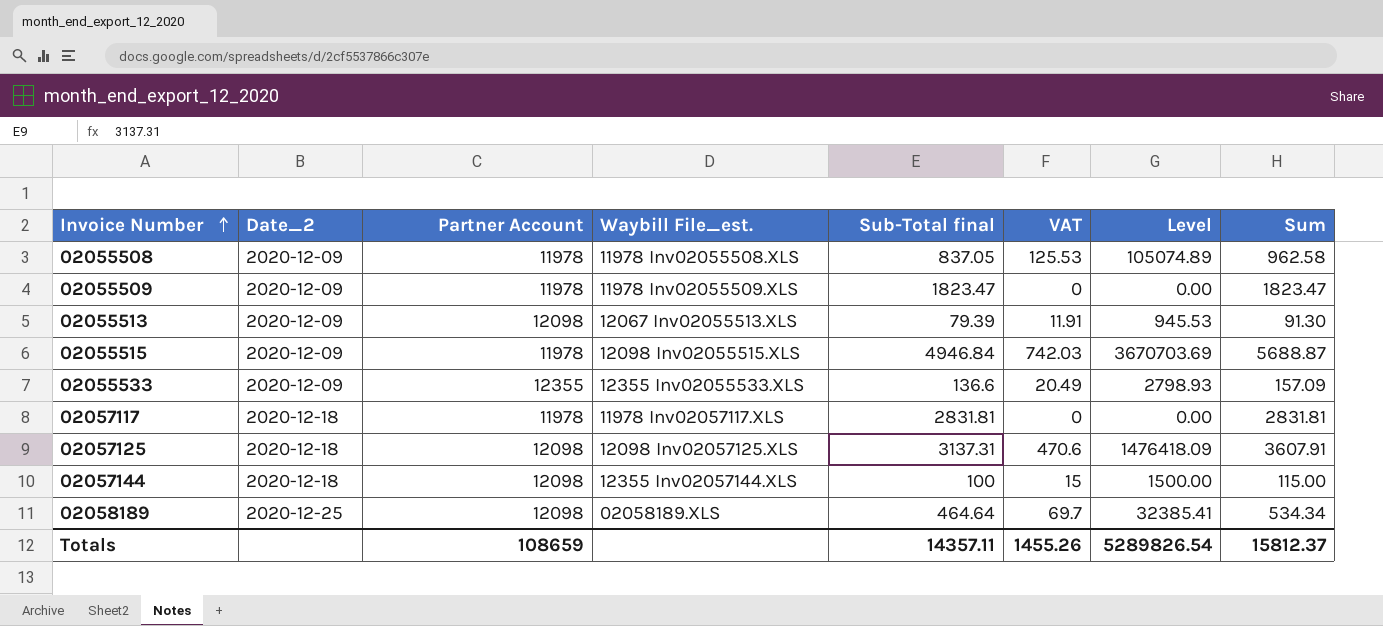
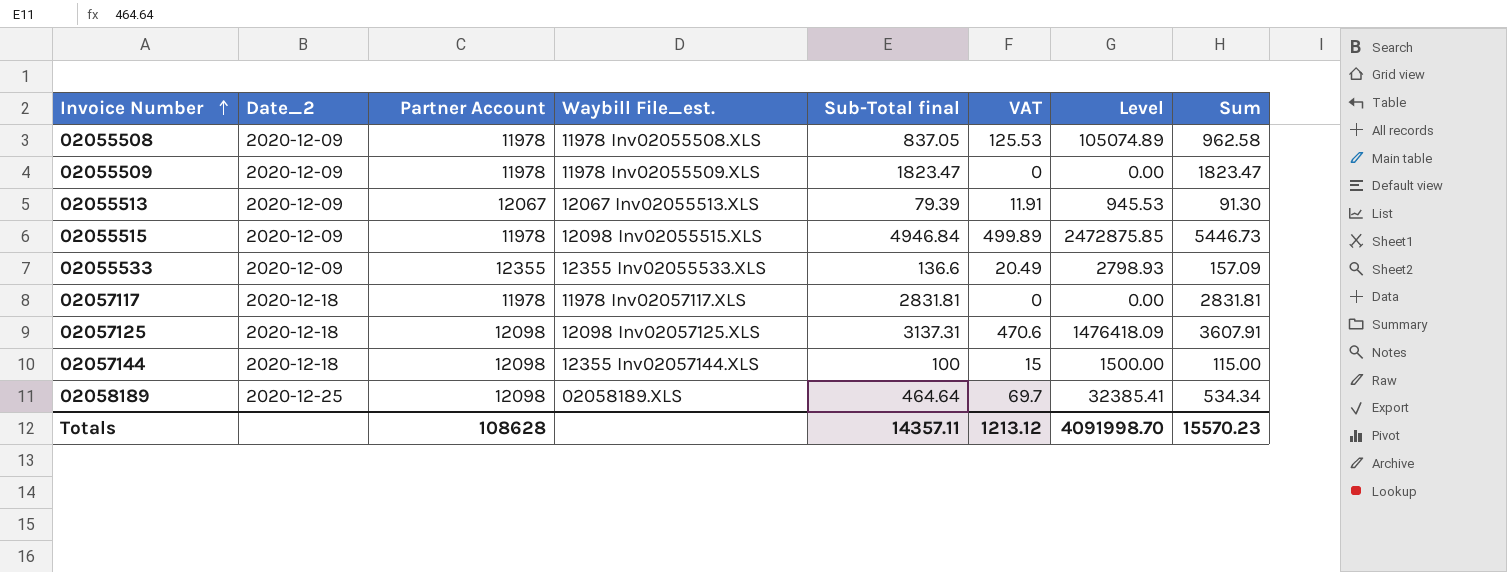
02055513 | Partner Account: 12098 -> 12067
02055515 | VAT: 742.03 -> 499.89
02055515 | Level: 3670703.69 -> 2472875.85
02055515 | Sum: 5688.87 -> 5446.73
Totals | Partner Account: 108659 -> 108628
Totals | VAT: 1455.26 -> 1213.12
Totals | Level: 5289826.54 -> 4091998.70
Totals | Sum: 15812.37 -> 15570.23

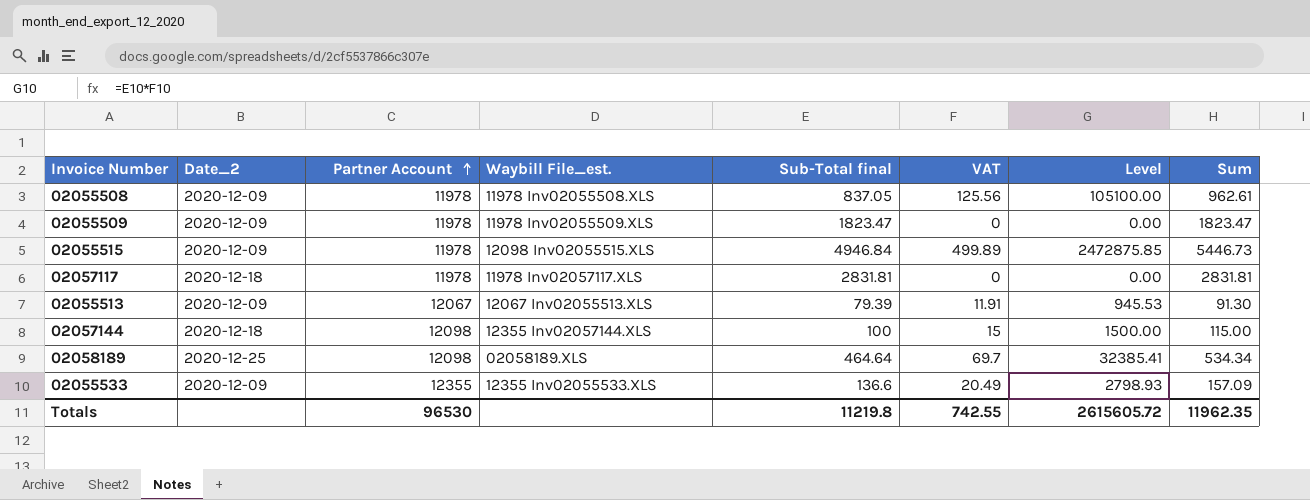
row order: Invoice Number ascending -> Partner Account ascending
row 02057125: 2020-12-18 | 12098 | 12098 Inv02057125.XLS | 3137.31 | 470.6 | 1476418.09 | 3607.91 -> none
02055508 | VAT: 125.53 -> 125.56
02055508 | Level: 105074.89 -> 105100.00
02055508 | Sum: 962.58 -> 962.61
Totals | Partner Account: 108628 -> 96530
Totals | Sub-Total final: 14357.11 -> 11219.8
Totals | VAT: 1213.12 -> 742.55
Totals | Level: 4091998.70 -> 2615605.72
Totals | Sum: 15570.23 -> 11962.35

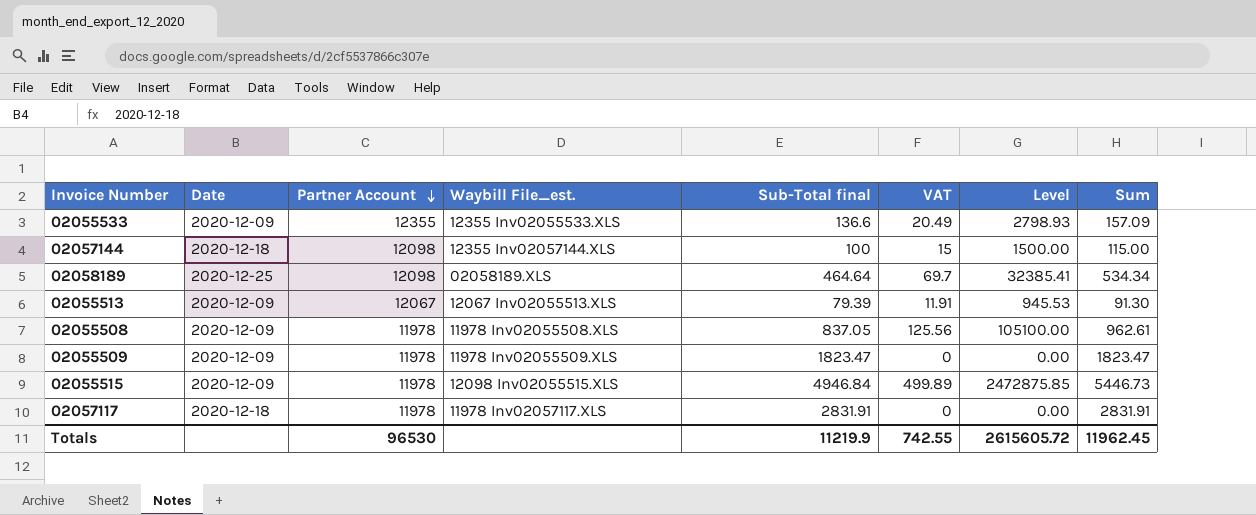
row order: Partner Account ascending -> Partner Account descending
column name: Date_2 -> Date
02057117 | Sub-Total final: 2831.81 -> 2831.91
02057117 | Sum: 2831.81 -> 2831.91
Totals | Sub-Total final: 11219.8 -> 11219.9
Totals | Sum: 11962.35 -> 11962.45

